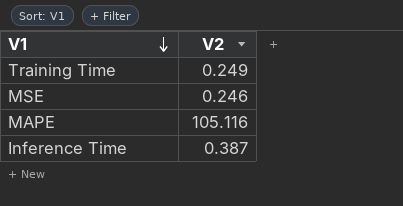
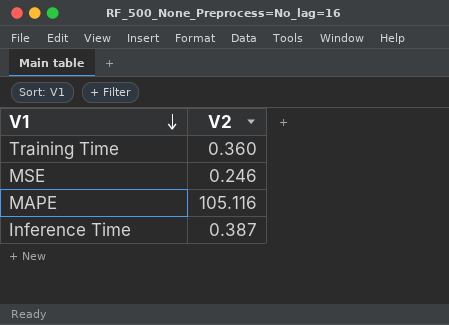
Training Time | V2: 0.249 -> 0.360

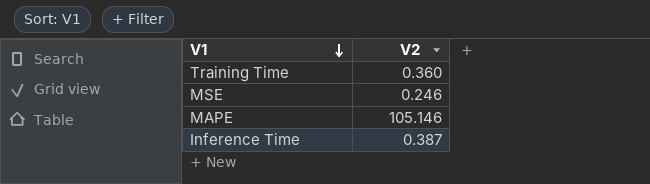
MAPE | V2: 105.116 -> 105.146

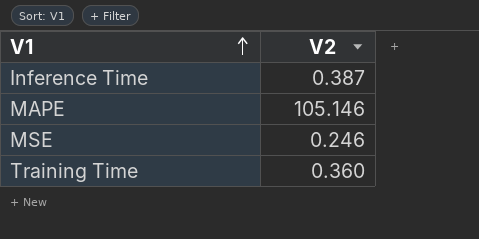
row order: V1 descending -> V1 ascending

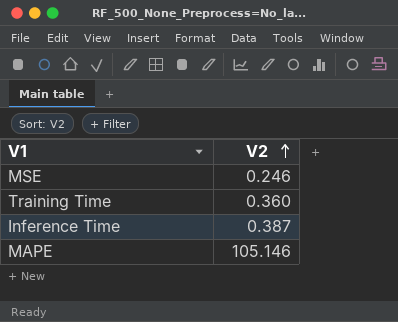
row order: V1 ascending -> V2 ascending

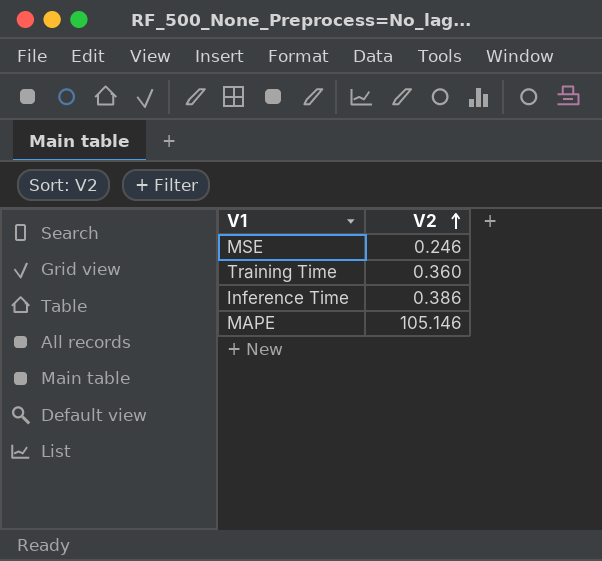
Inference Time | V2: 0.387 -> 0.386

